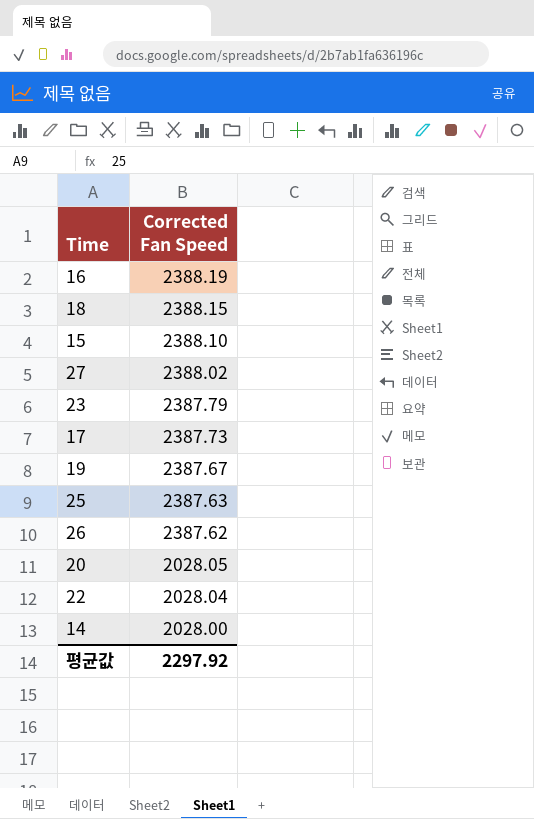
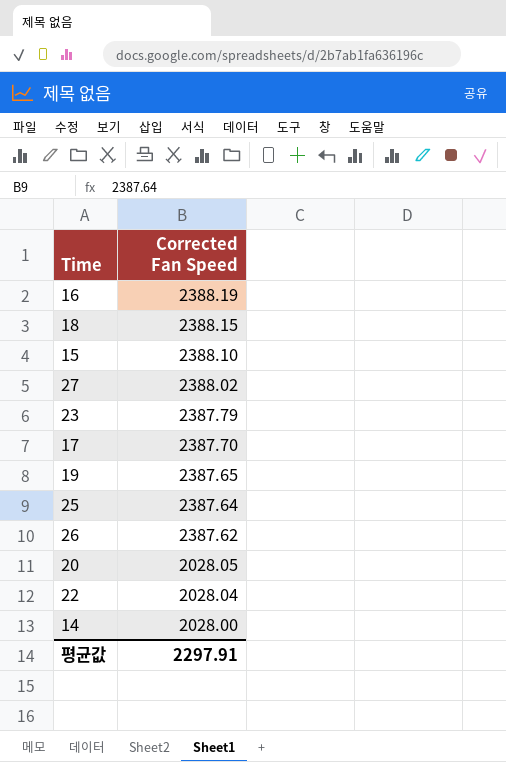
17 | Corrected Fan Speed: 2387.73 -> 2387.70
19 | Corrected Fan Speed: 2387.67 -> 2387.65
25 | Corrected Fan Speed: 2387.63 -> 2387.64
평균값 | Corrected Fan Speed: 2297.92 -> 2297.91

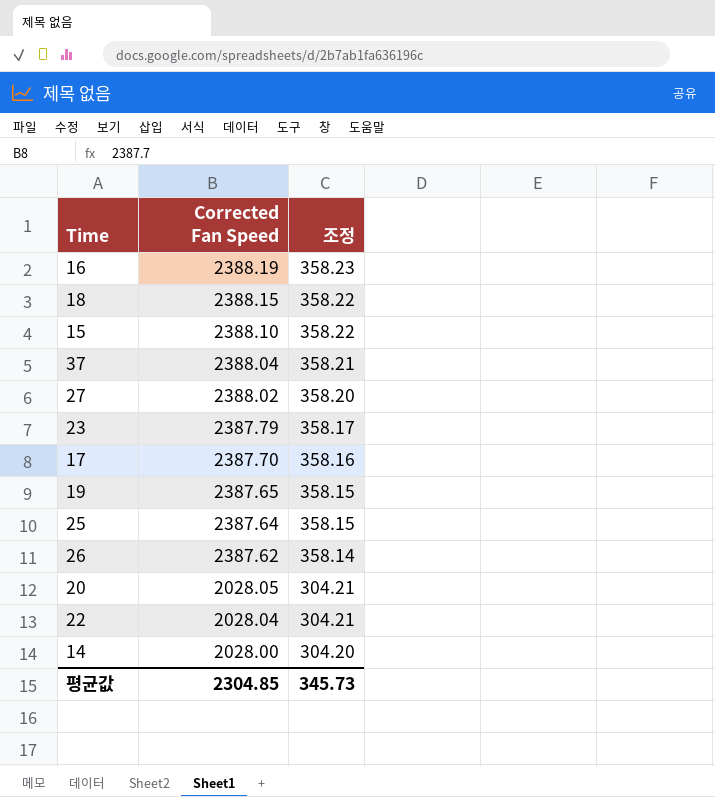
column 조정 | formula: none -> [Corrected Fan Speed] * 0.15
row 37: none -> 2388.04 | 358.21
평균값 | Corrected Fan Speed: 2297.91 -> 2304.85

